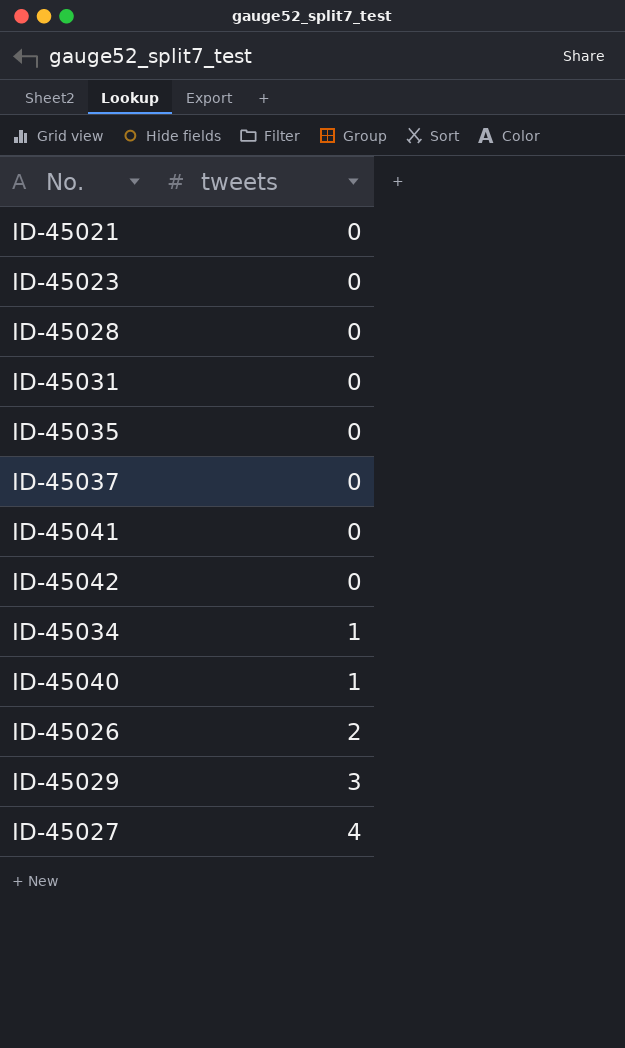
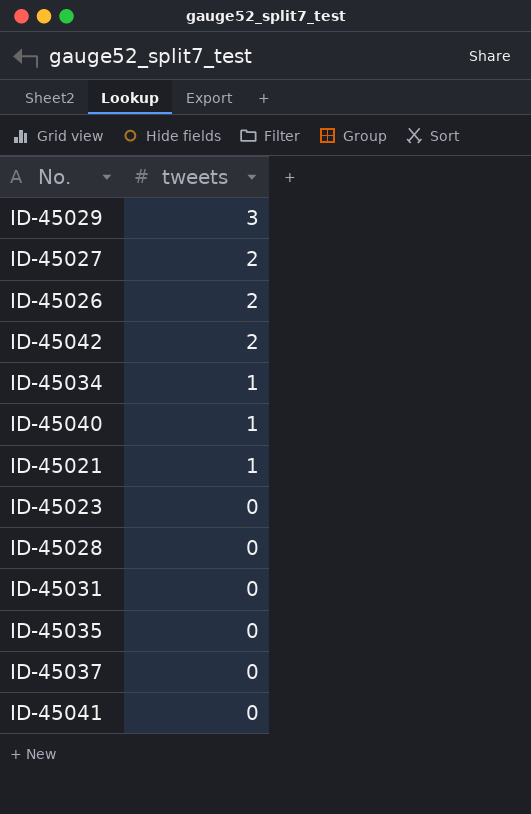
row order: tweets ascending -> tweets descending
ID-45027 | tweets: 4 -> 2
ID-45042 | tweets: 0 -> 2
ID-45021 | tweets: 0 -> 1

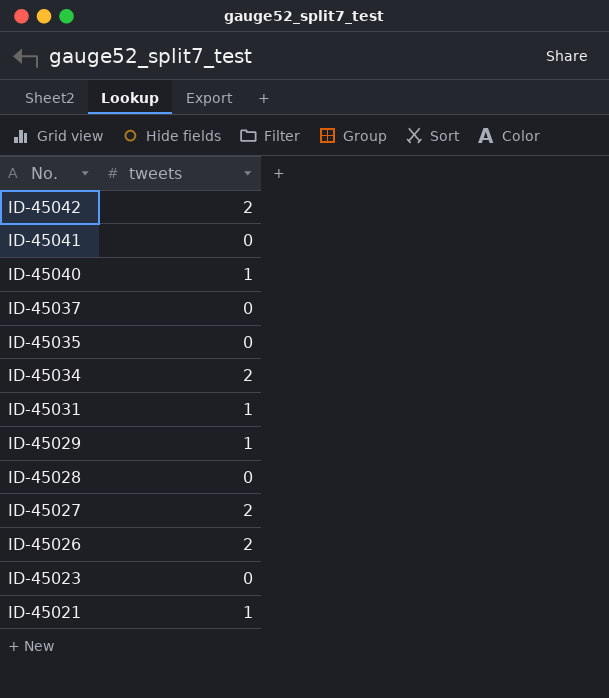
row order: tweets descending -> No. descending
ID-45034 | tweets: 1 -> 2
ID-45031 | tweets: 0 -> 1
ID-45029 | tweets: 3 -> 1

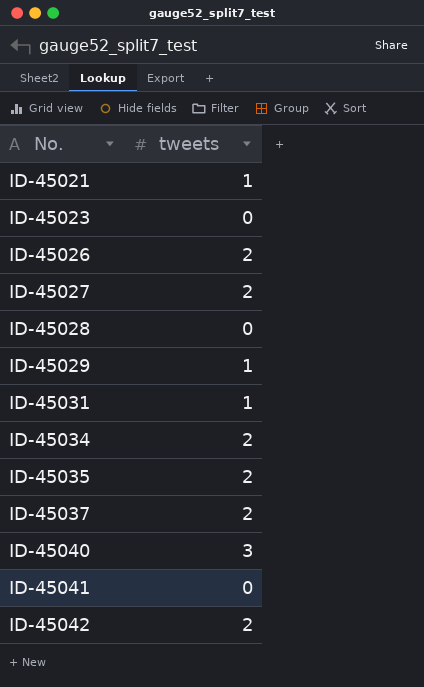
row order: No. descending -> No. ascending
ID-45035 | tweets: 0 -> 2
ID-45037 | tweets: 0 -> 2
ID-45040 | tweets: 1 -> 3

